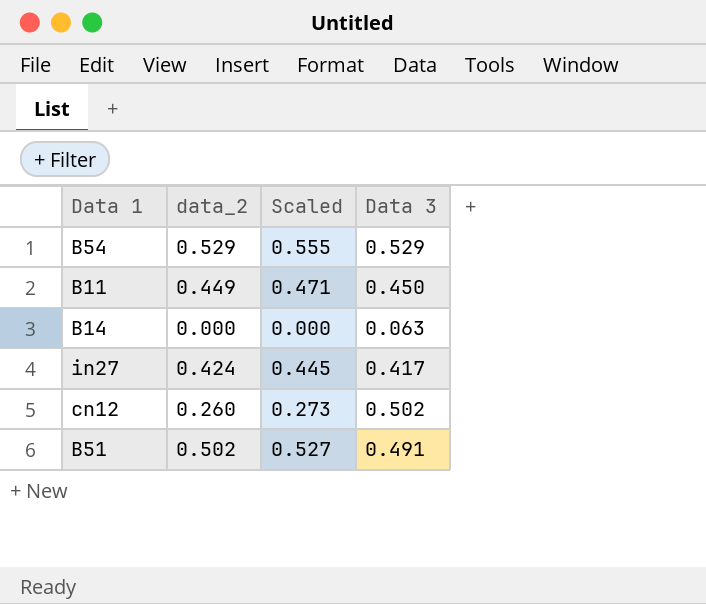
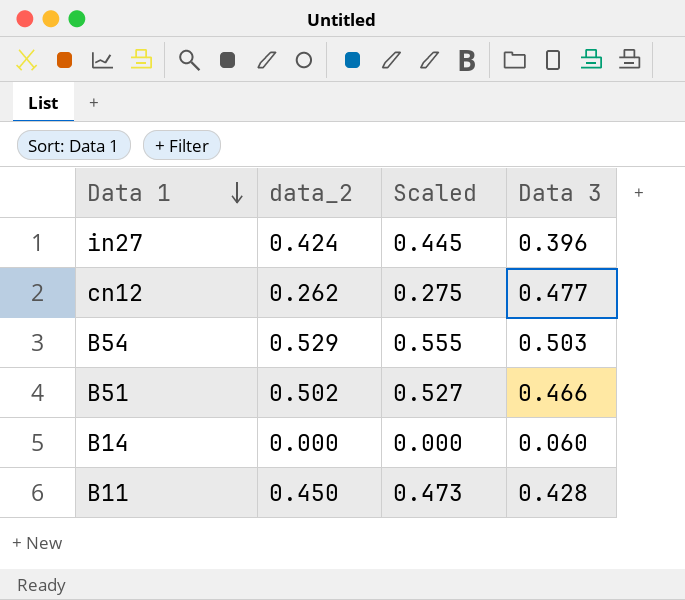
row order: none -> Data 1 descending
in27 | Data 3: 0.417 -> 0.396
cn12 | data_2: 0.260 -> 0.262
cn12 | Scaled: 0.273 -> 0.275
cn12 | Data 3: 0.502 -> 0.477
B54 | Data 3: 0.529 -> 0.503
B51 | Data 3: 0.491 -> 0.466
B14 | Data 3: 0.063 -> 0.060
B11 | data_2: 0.449 -> 0.450
B11 | Scaled: 0.471 -> 0.473
B11 | Data 3: 0.450 -> 0.428

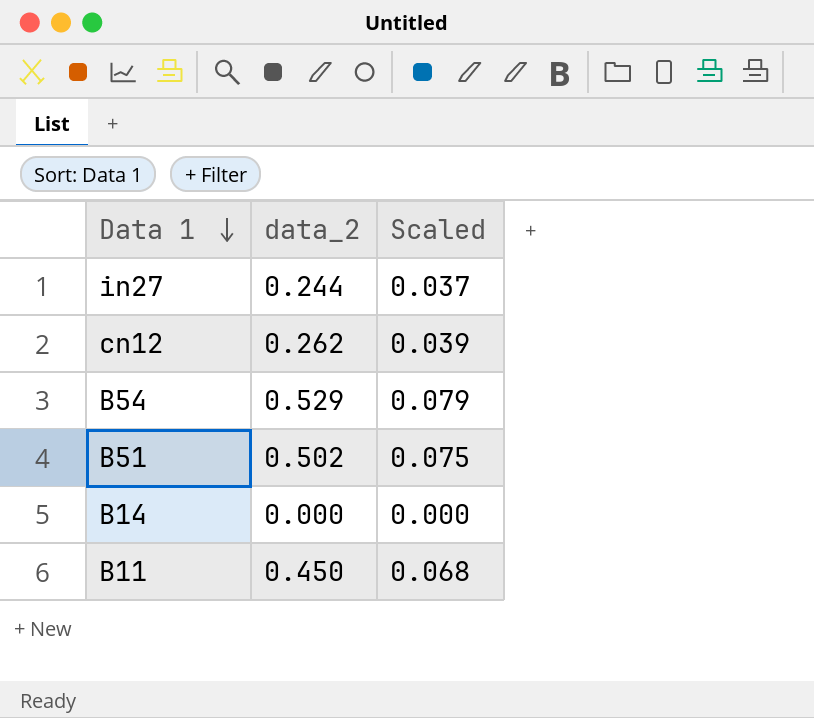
column Data 3 | position: 4 -> none
column Scaled | formula: [data_2] * 1.05 -> [data_2] * 0.15
in27 | data_2: 0.424 -> 0.244

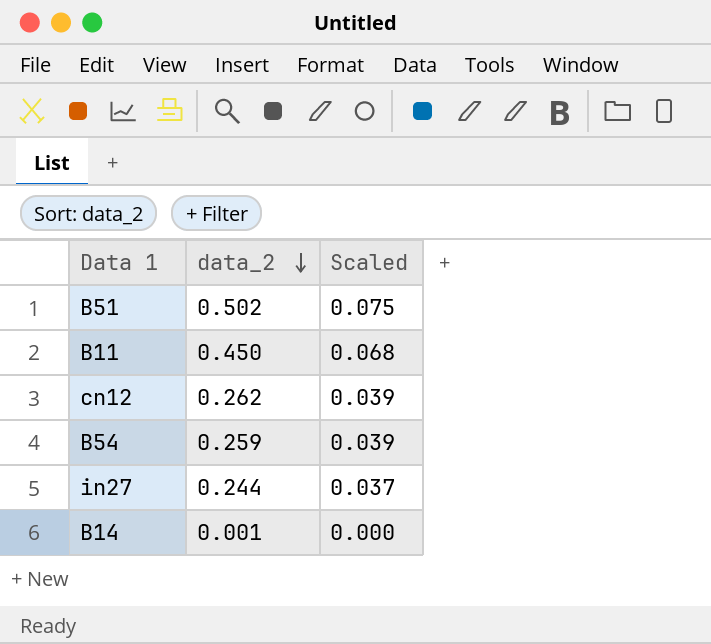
row order: Data 1 descending -> data_2 descending
B54 | data_2: 0.529 -> 0.259
B54 | Scaled: 0.079 -> 0.039
B14 | data_2: 0.000 -> 0.001

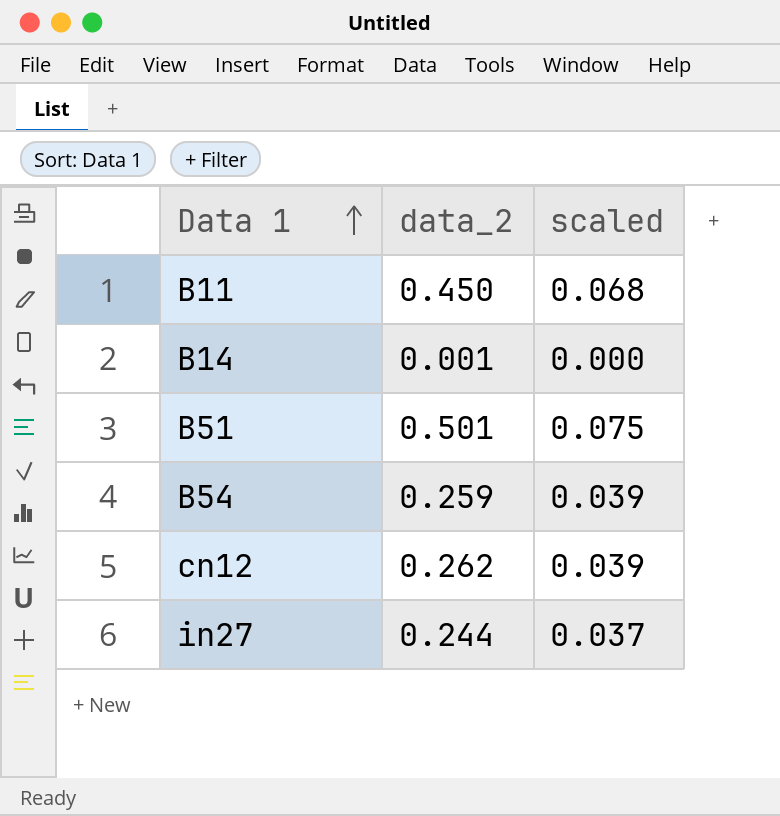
row order: data_2 descending -> Data 1 ascending
column name: Scaled -> scaled
B51 | data_2: 0.502 -> 0.501

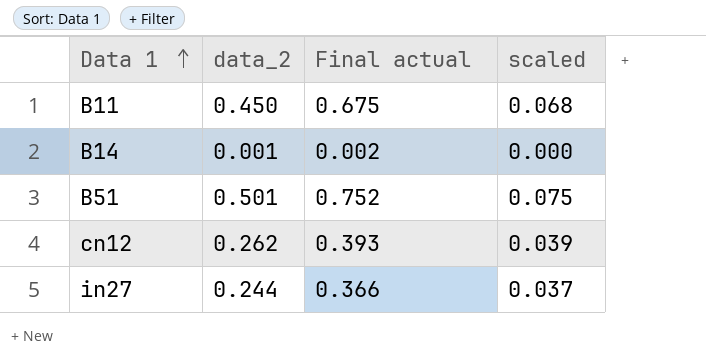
column Final actual | formula: none -> [data_2] * 1.5
row B54: 0.259 | 0.039 -> none

